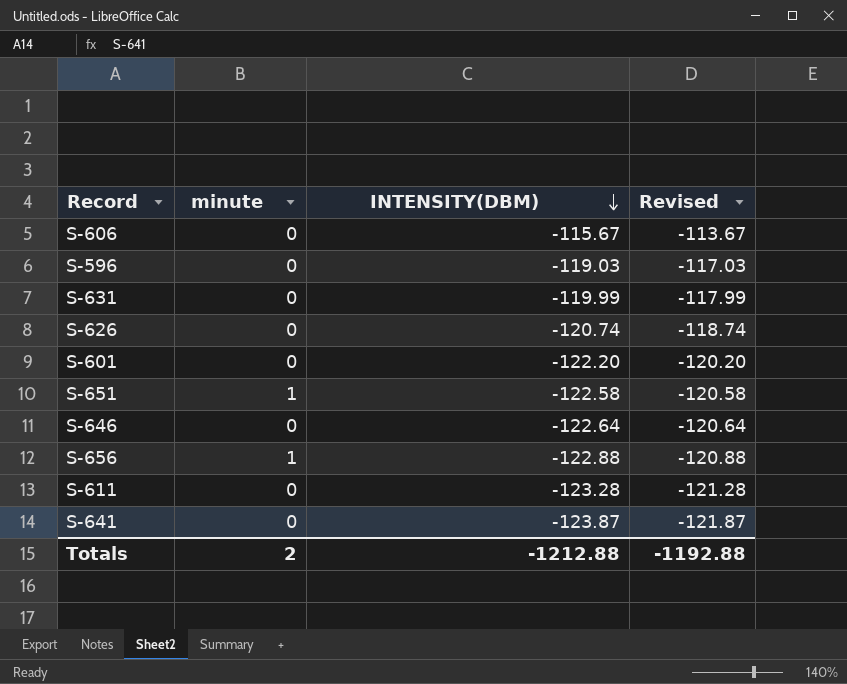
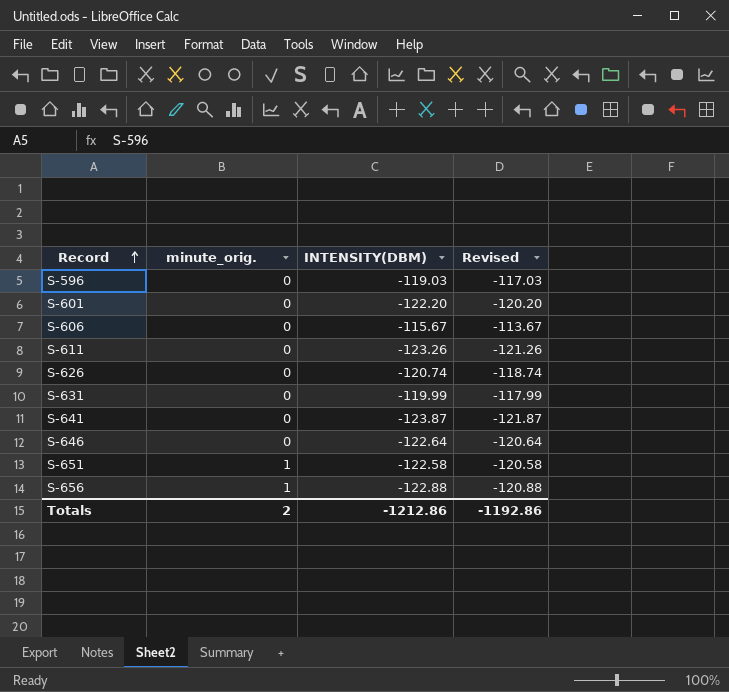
row order: INTENSITY(DBM) descending -> Record ascending
column name: minute -> minute_orig.
S-611 | INTENSITY(DBM): -123.28 -> -123.26
S-611 | Revised: -121.28 -> -121.26
Totals | INTENSITY(DBM): -1212.88 -> -1212.86
Totals | Revised: -1192.88 -> -1192.86

